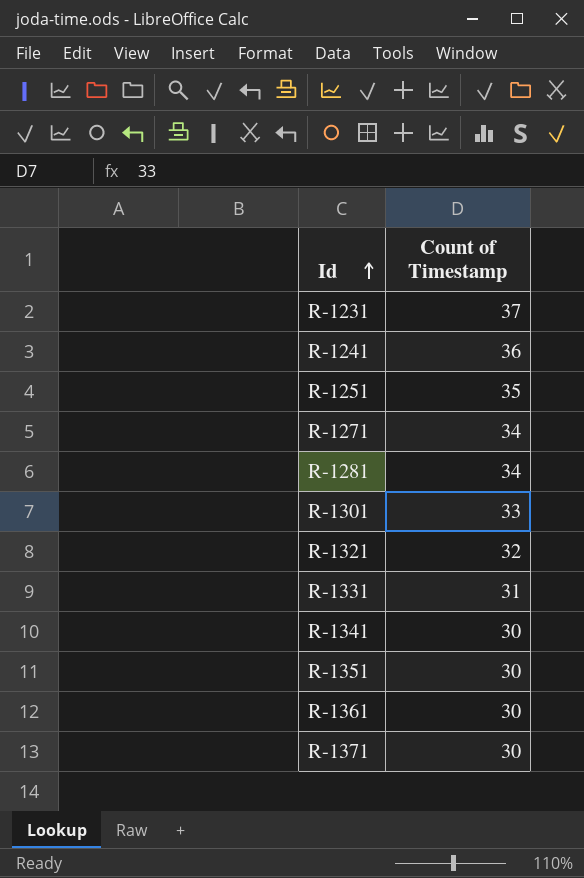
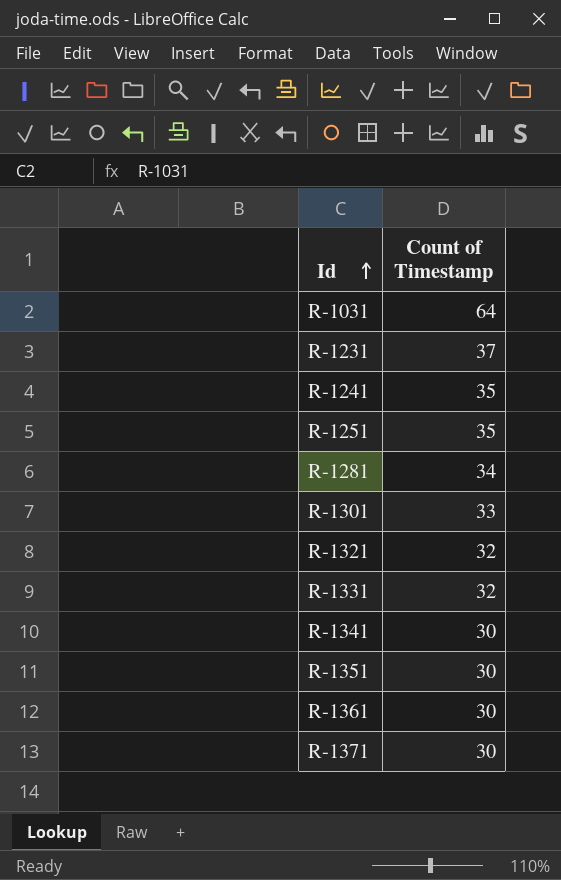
row R-1271: 34 -> none
row R-1031: none -> 64
R-1241 | Count of Timestamp: 36 -> 35
R-1331 | Count of Timestamp: 31 -> 32

